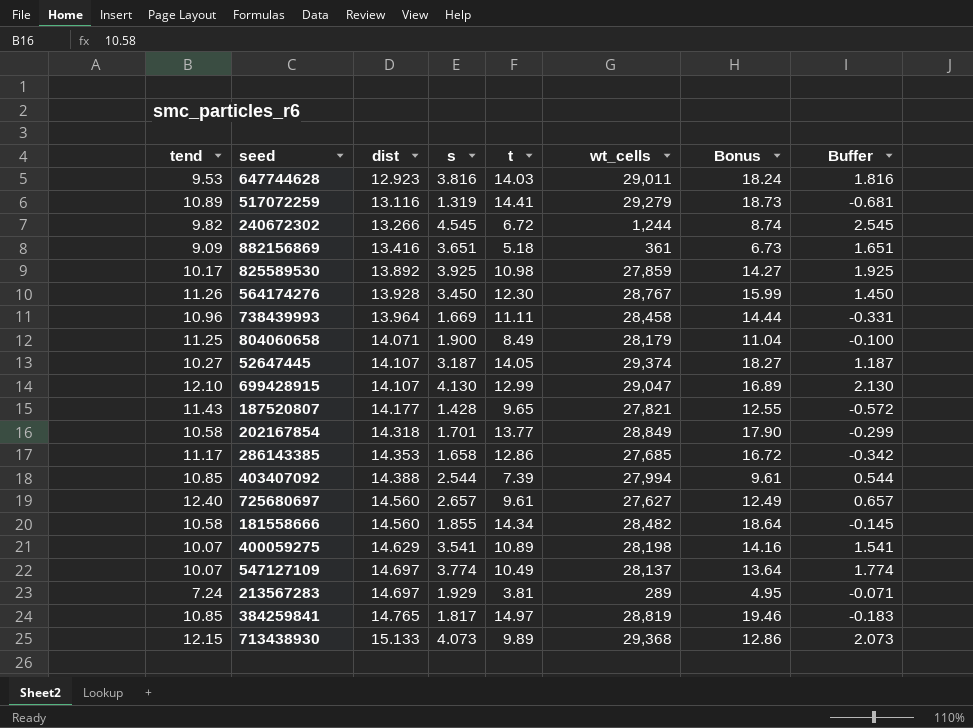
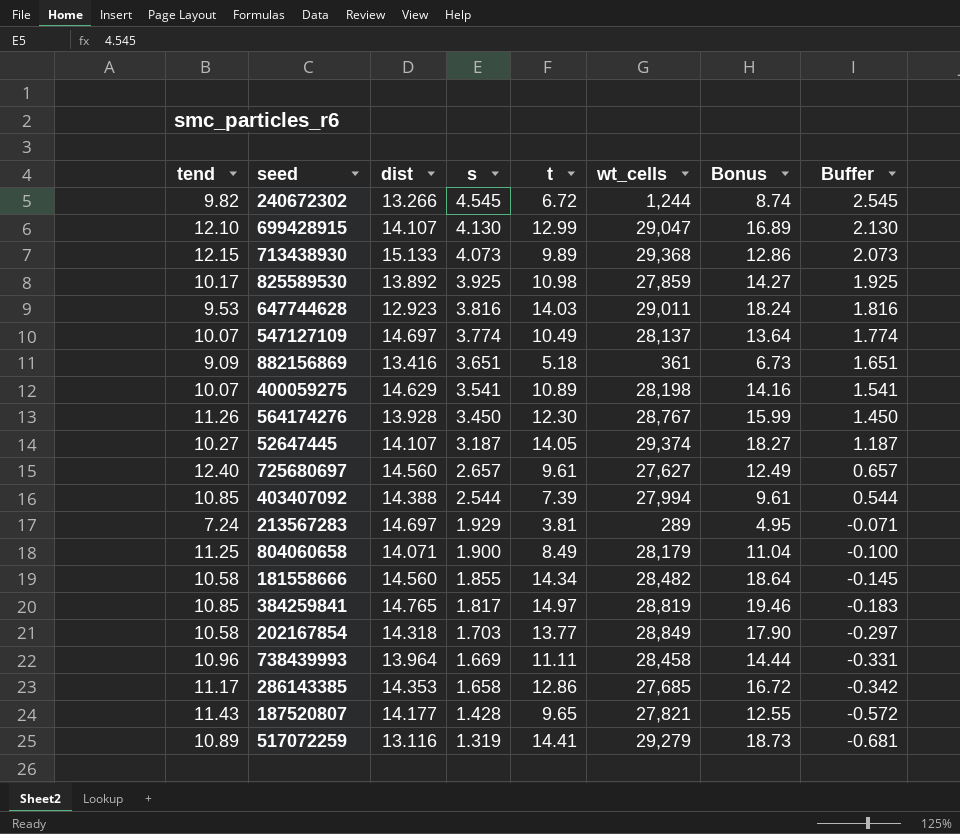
row order: dist ascending -> s descending
202167854 | s: 1.701 -> 1.703
202167854 | Buffer: -0.299 -> -0.297

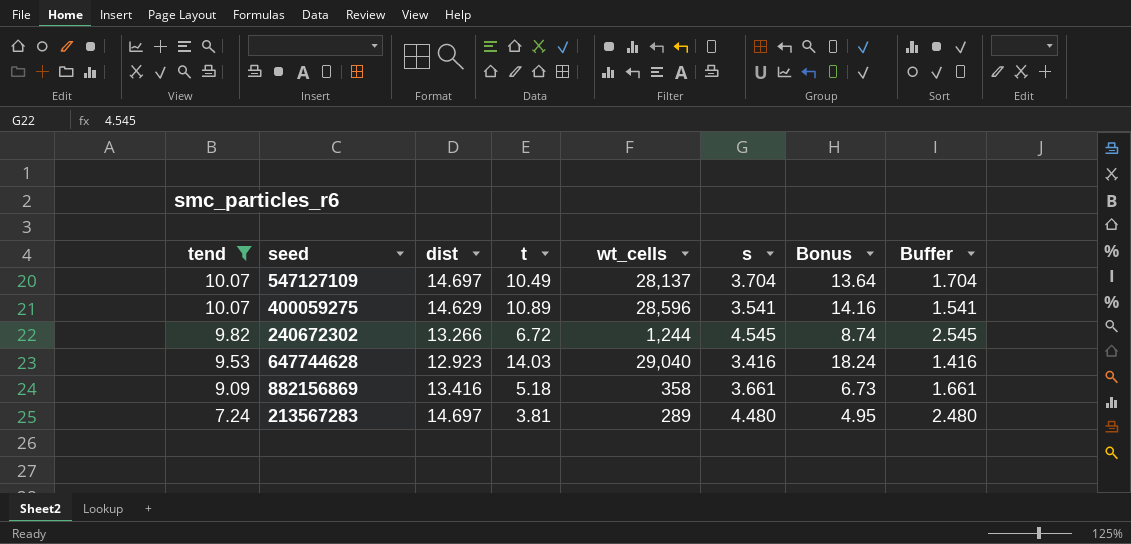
filter: none -> tend <= 10.07
row order: s descending -> tend descending
column s | position: 4 -> 6
547127109 | s: 3.774 -> 3.704
547127109 | Buffer: 1.774 -> 1.704
400059275 | wt_cells: 28,198 -> 28,596
647744628 | wt_cells: 29,011 -> 29,040
647744628 | s: 3.816 -> 3.416
647744628 | Buffer: 1.816 -> 1.416
882156869 | wt_cells: 361 -> 358
882156869 | s: 3.651 -> 3.661
882156869 | Buffer: 1.651 -> 1.661
213567283 | s: 1.929 -> 4.480
213567283 | Buffer: -0.071 -> 2.480

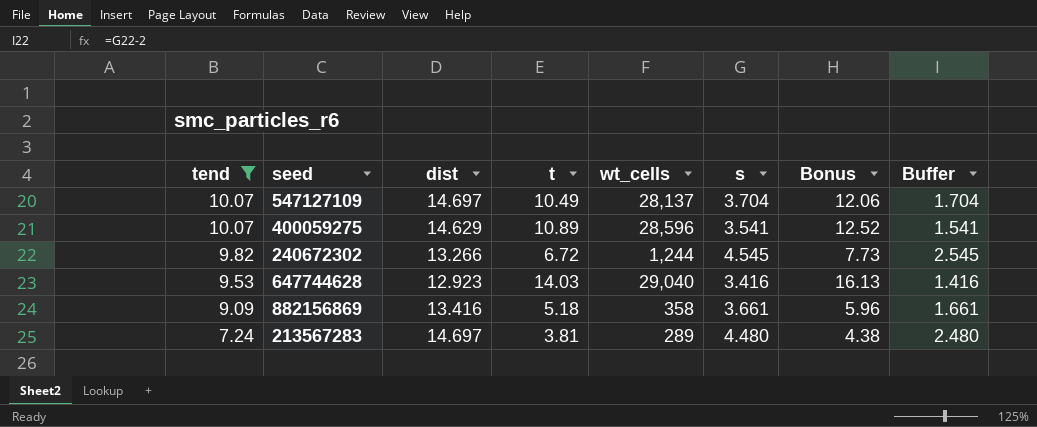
column Bonus | formula: [t] * 1.3 -> [t] * 1.15

